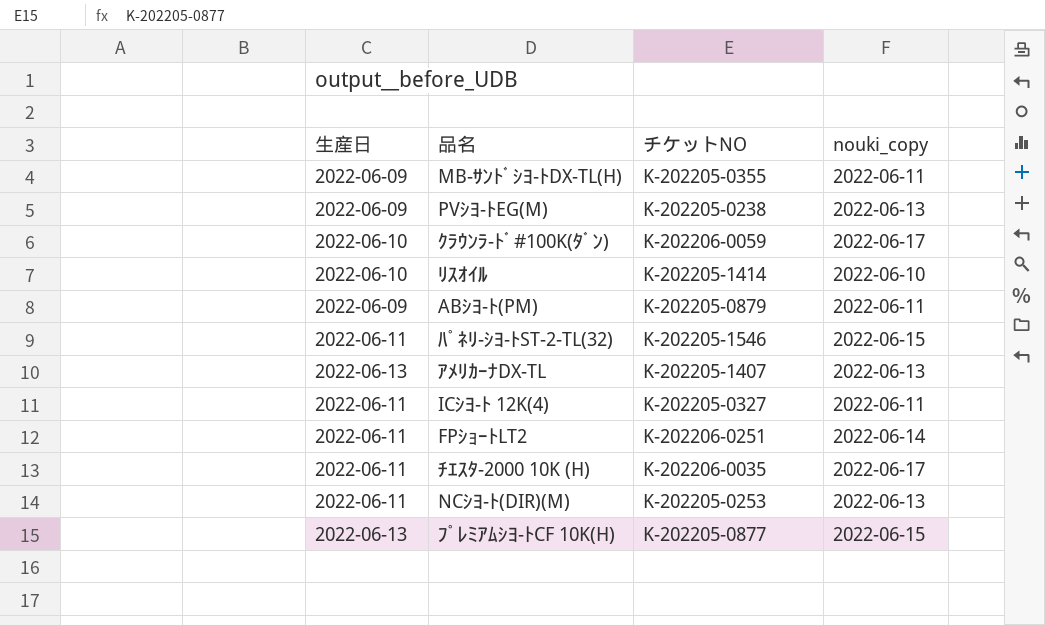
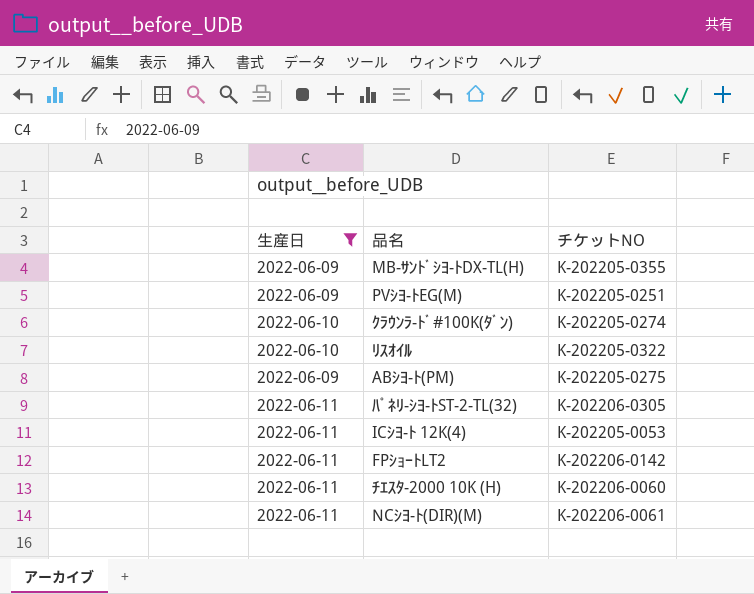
filter: none -> 生産日 != 2022-06-13
column nouki_copy | position: 4 -> none
PVｼﾖ-ﾄEG(M) | チケットNO: K-202205-0238 -> K-202205-0251
ｸﾗｳﾝﾗ-ﾄﾞ#100K(ﾀﾞﾝ) | チケットNO: K-202206-0059 -> K-202205-0274
ﾘｽｵｲﾙ | チケットNO: K-202205-1414 -> K-202205-0322
ABｼﾖ-ﾄ(PM) | チケットNO: K-202205-0879 -> K-202205-0275
ﾊﾟﾈﾘ-ｼﾖ-ﾄST-2-TL(32) | チケットNO: K-202205-1546 -> K-202206-0305
ICｼﾖ-ﾄ 12K(4) | チケットNO: K-202205-0327 -> K-202205-0053
FPｼｮｰﾄLT2 | チケットNO: K-202206-0251 -> K-202206-0142
ﾁｴｽﾀ-2000 10K (H) | チケットNO: K-202206-0035 -> K-202206-0060
NCｼﾖ-ﾄ(DIR)(M) | チケットNO: K-202205-0253 -> K-202206-0061

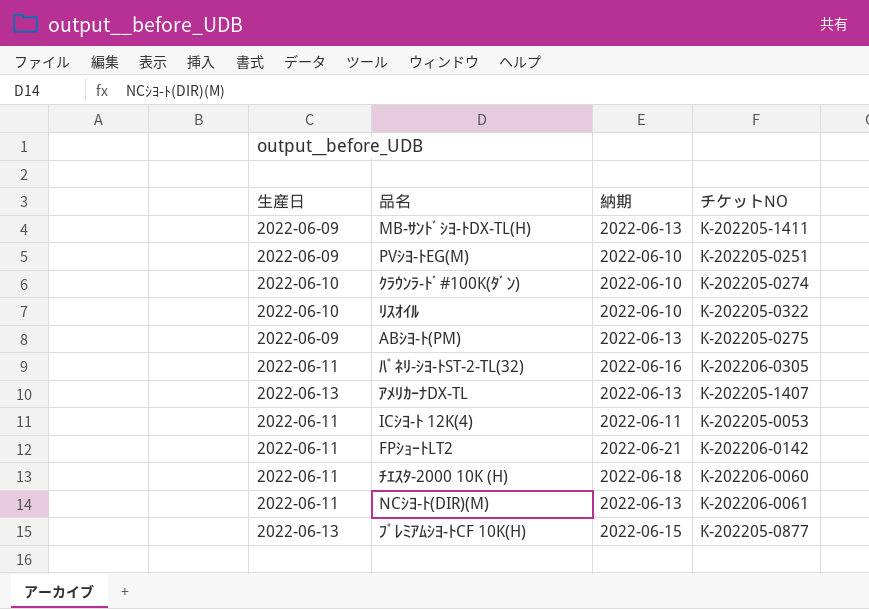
filter: 生産日 != 2022-06-13 -> none
column 納期 | position: none -> 3
MB-ｻﾝﾄﾞｼﾖ-ﾄDX-TL(H) | チケットNO: K-202205-0355 -> K-202205-1411

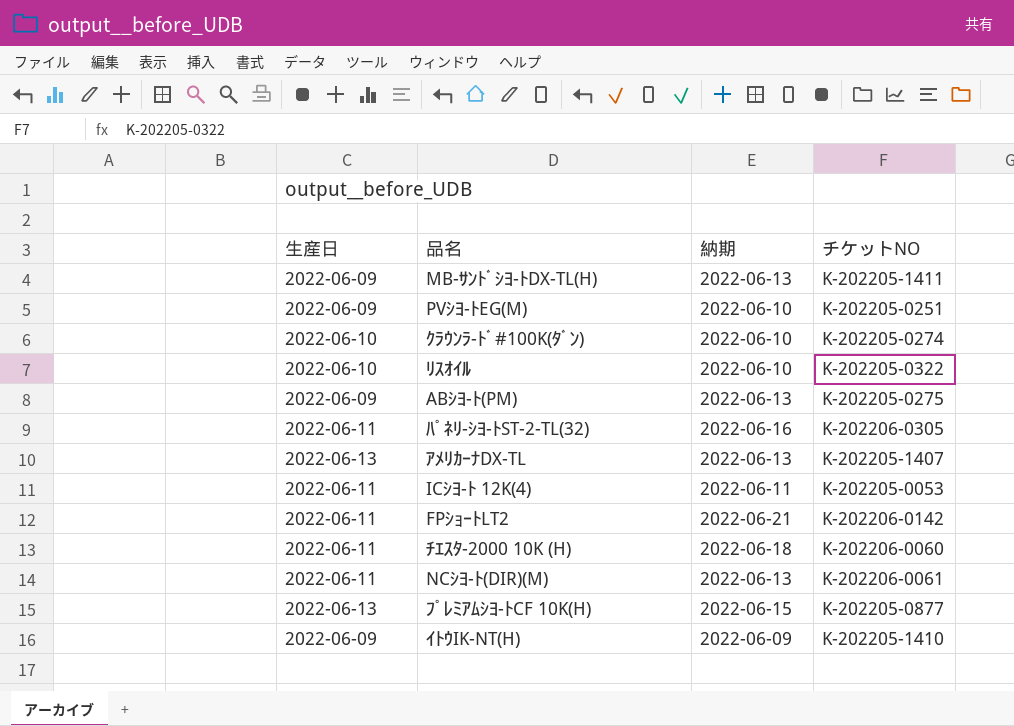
row ｲﾄｳIK-NT(H): none -> 2022-06-09 | 2022-06-09 | K-202205-1410

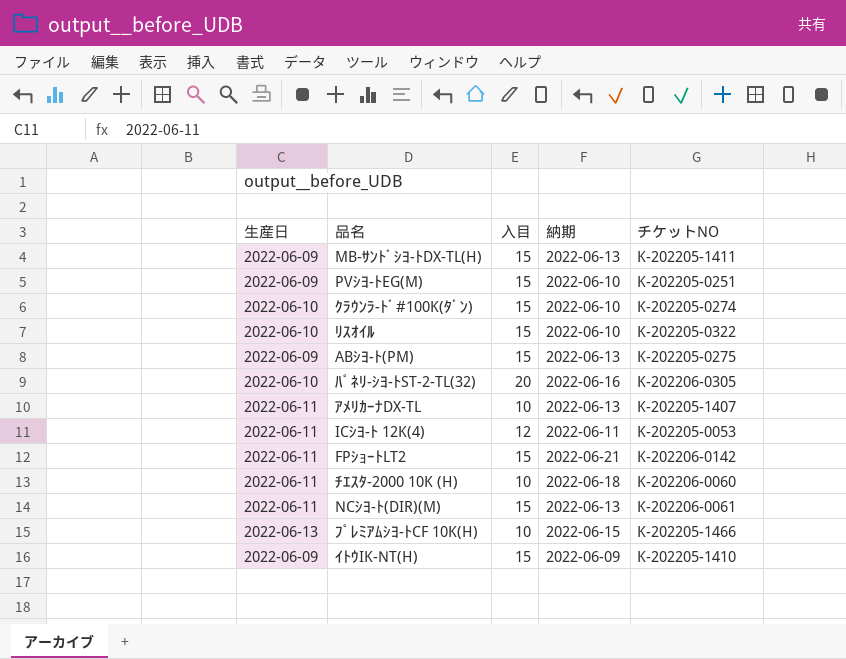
column 入目 | position: none -> 3
ﾊﾟﾈﾘ-ｼﾖ-ﾄST-2-TL(32) | 生産日: 2022-06-11 -> 2022-06-10
ｱﾒﾘｶｰﾅDX-TL | 生産日: 2022-06-13 -> 2022-06-11
ﾌﾟﾚﾐｱﾑｼﾖ-ﾄCF 10K(H) | チケットNO: K-202205-0877 -> K-202205-1466

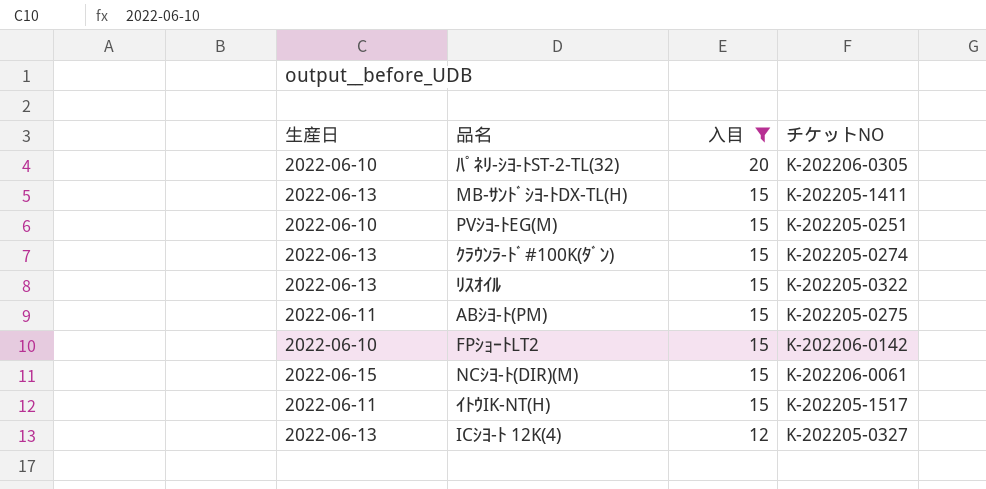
filter: none -> 入目 != 10
row order: none -> 入目 descending
column 納期 | position: 4 -> none
MB-ｻﾝﾄﾞｼﾖ-ﾄDX-TL(H) | 生産日: 2022-06-09 -> 2022-06-13
PVｼﾖ-ﾄEG(M) | 生産日: 2022-06-09 -> 2022-06-10
ｸﾗｳﾝﾗ-ﾄﾞ#100K(ﾀﾞﾝ) | 生産日: 2022-06-10 -> 2022-06-13
ﾘｽｵｲﾙ | 生産日: 2022-06-10 -> 2022-06-13
ABｼﾖ-ﾄ(PM) | 生産日: 2022-06-09 -> 2022-06-11
FPｼｮｰﾄLT2 | 生産日: 2022-06-11 -> 2022-06-10
NCｼﾖ-ﾄ(DIR)(M) | 生産日: 2022-06-11 -> 2022-06-15
ｲﾄｳIK-NT(H) | 生産日: 2022-06-09 -> 2022-06-11
ｲﾄｳIK-NT(H) | チケットNO: K-202205-1410 -> K-202205-1517
ICｼﾖ-ﾄ 12K(4) | 生産日: 2022-06-11 -> 2022-06-13
ICｼﾖ-ﾄ 12K(4) | チケットNO: K-202205-0053 -> K-202205-0327

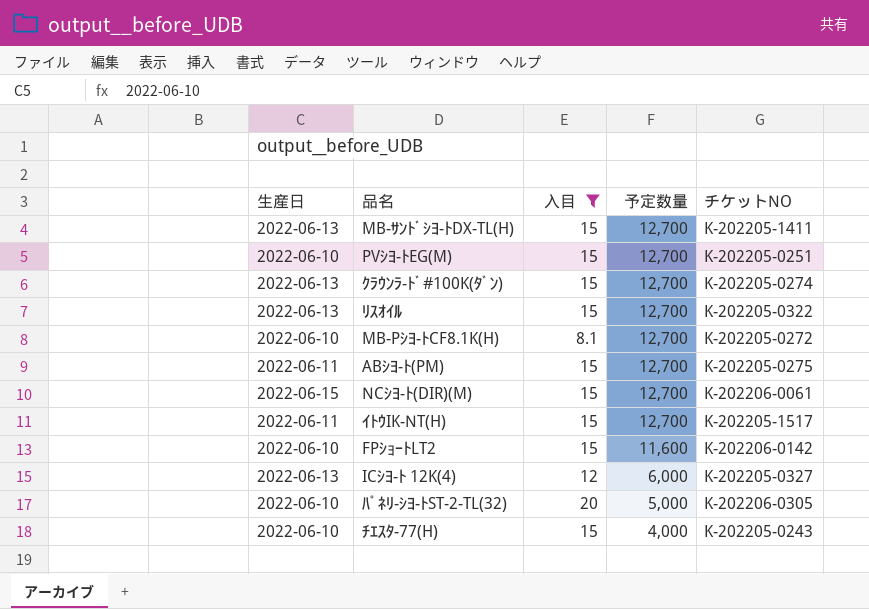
row order: 入目 descending -> 予定数量 descending
column 予定数量 | position: none -> 4
row MB-Pｼﾖ-ﾄCF8.1K(H): none -> 2022-06-10 | 8.1 | 12,700 | K-202205-0272
row ﾁｴｽﾀ-77(H): none -> 2022-06-10 | 15 | 4,000 | K-202205-0243

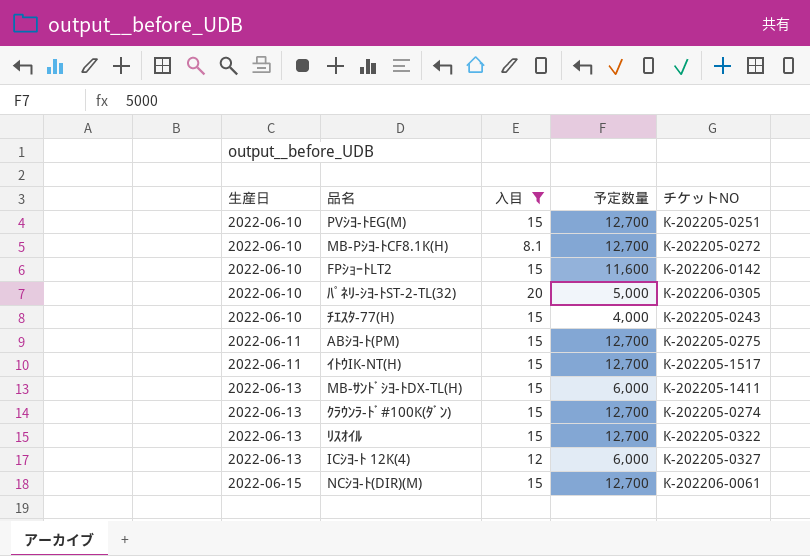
row order: 予定数量 descending -> 生産日 ascending
MB-ｻﾝﾄﾞｼﾖ-ﾄDX-TL(H) | 予定数量: 12,700 -> 6,000

